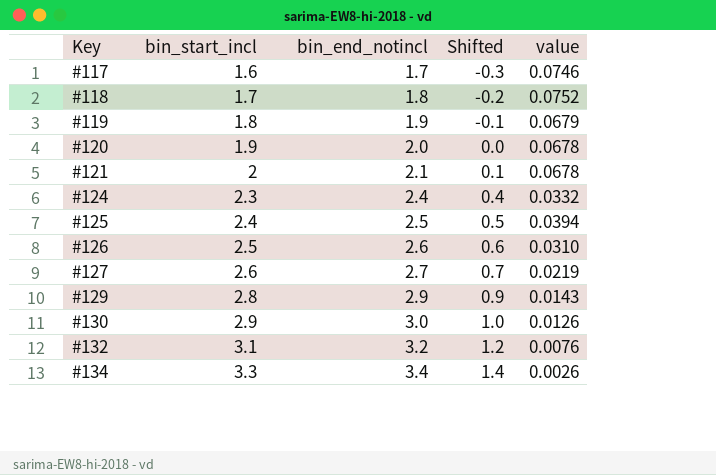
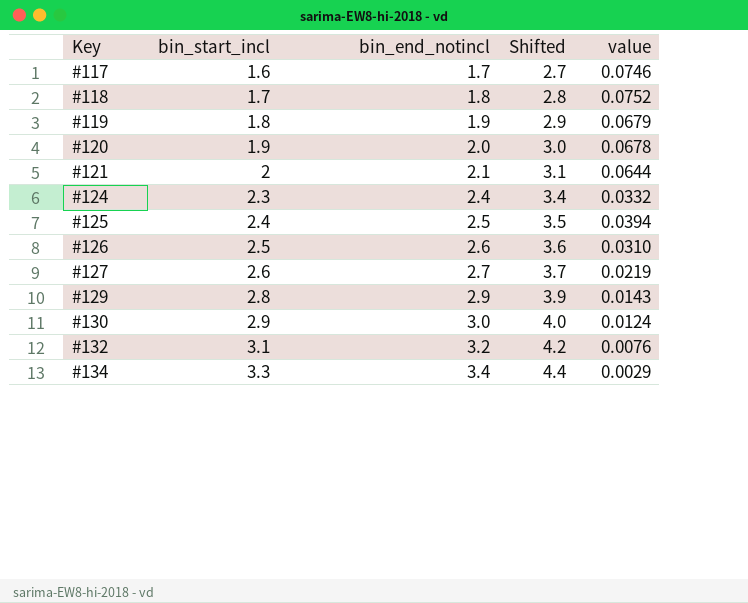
column Shifted | formula: [bin_end_notincl] - 2 -> [bin_end_notincl] + 1
#121 | value: 0.0678 -> 0.0644
#130 | value: 0.0126 -> 0.0124
#134 | value: 0.0026 -> 0.0029

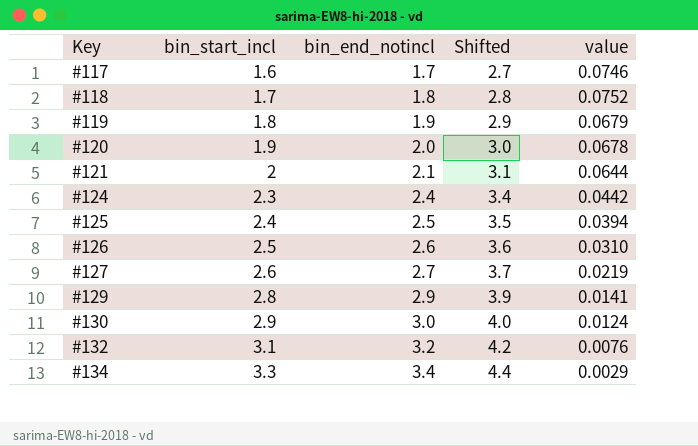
#124 | value: 0.0332 -> 0.0442
#129 | value: 0.0143 -> 0.0141

